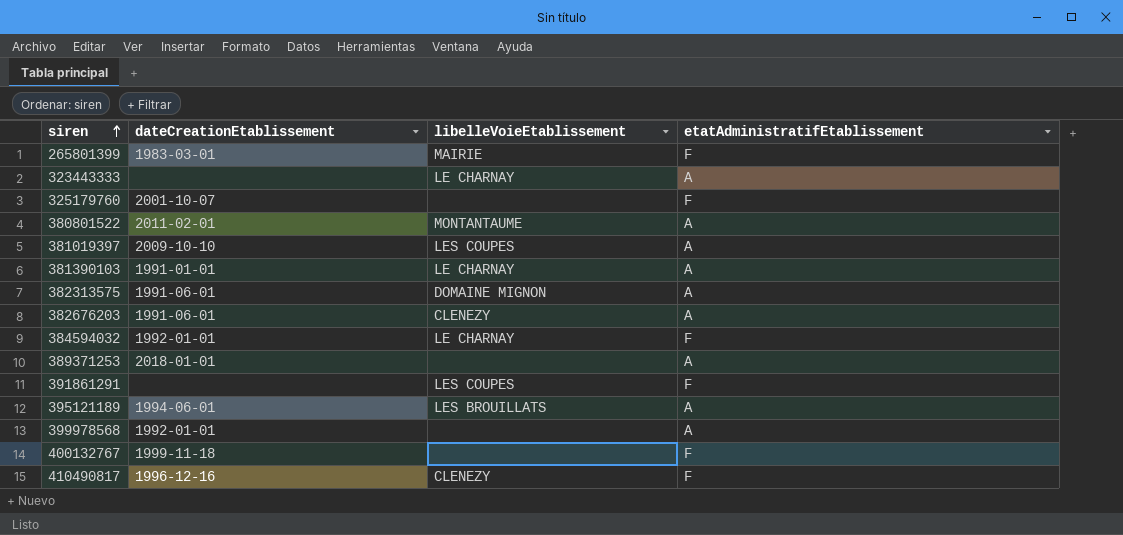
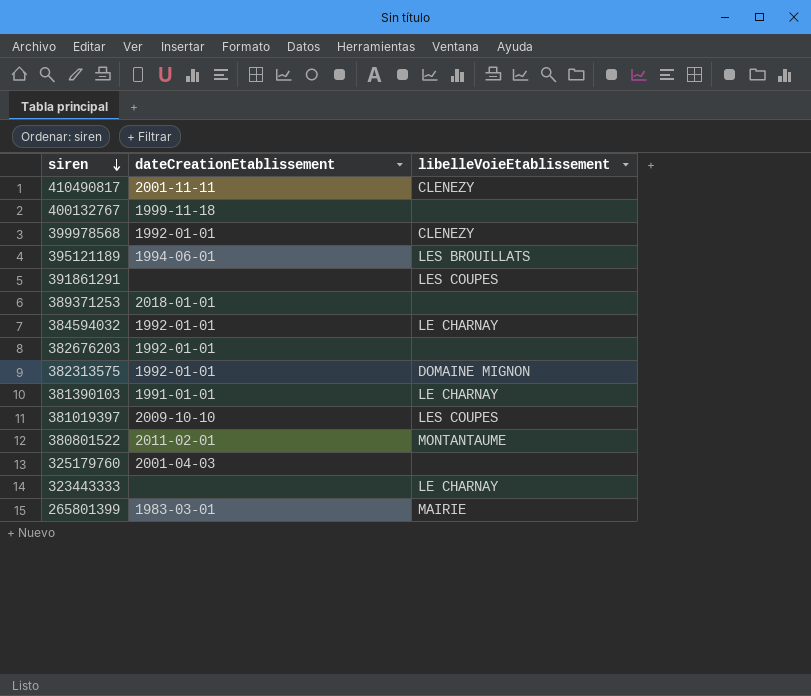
row order: siren ascending -> siren descending
column etatAdministratifEtablissement | position: 4 -> none
410490817 | dateCreationEtablissement: 1996-12-16 -> 2001-11-11
399978568 | libelleVoieEtablissement: none -> CLENEZY
382676203 | dateCreationEtablissement: 1991-06-01 -> 1992-01-01
382676203 | libelleVoieEtablissement: CLENEZY -> none
382313575 | dateCreationEtablissement: 1991-06-01 -> 1992-01-01
325179760 | dateCreationEtablissement: 2001-10-07 -> 2001-04-03

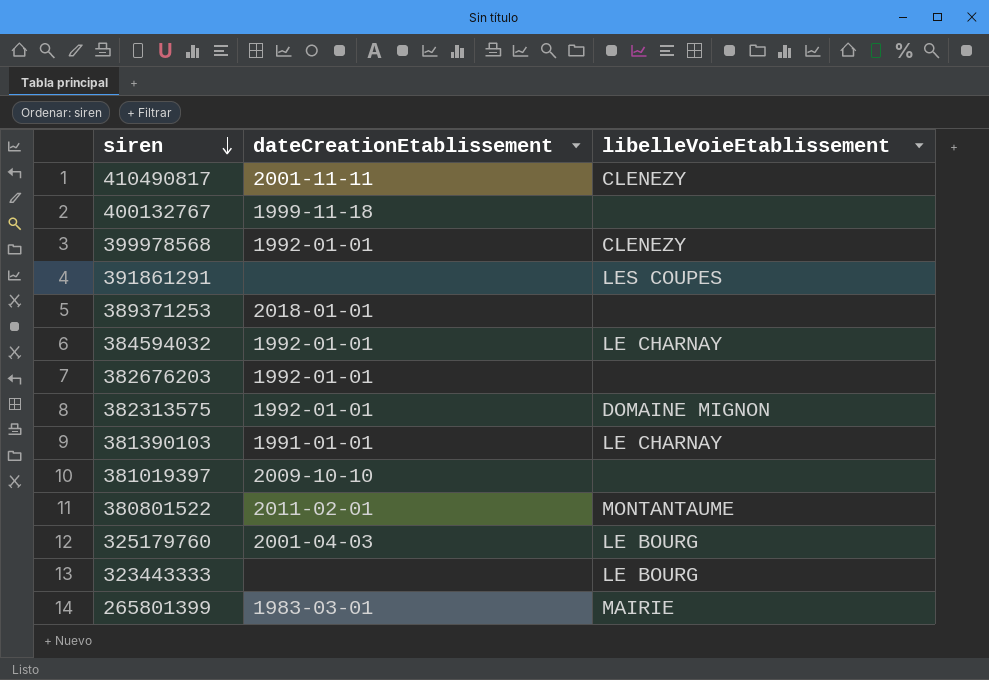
row 395121189: 1994-06-01 | LES BROUILLATS -> none
381019397 | libelleVoieEtablissement: LES COUPES -> none
325179760 | libelleVoieEtablissement: none -> LE BOURG
323443333 | libelleVoieEtablissement: LE CHARNAY -> LE BOURG

